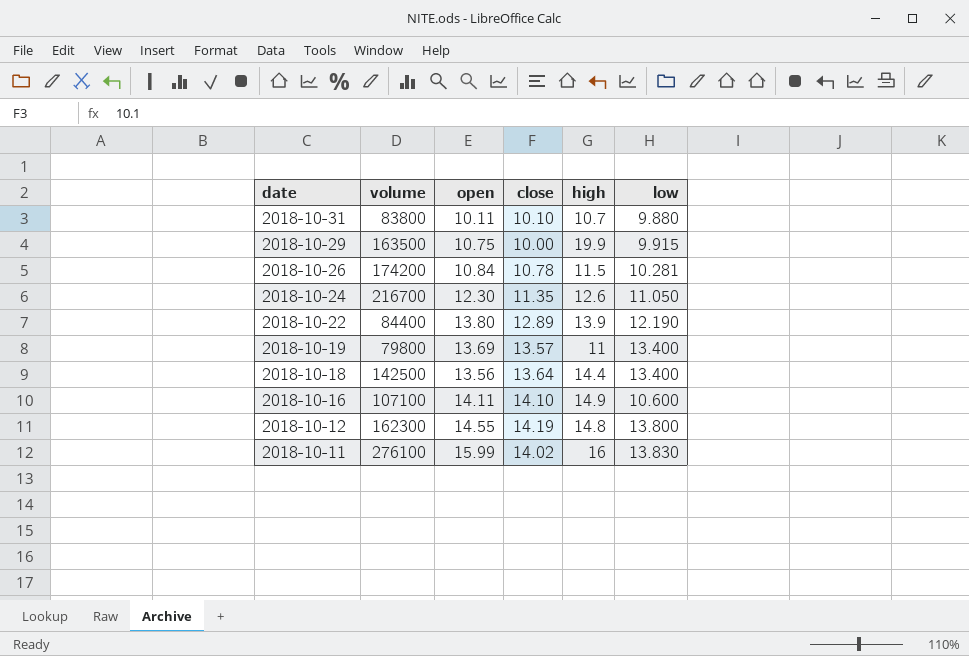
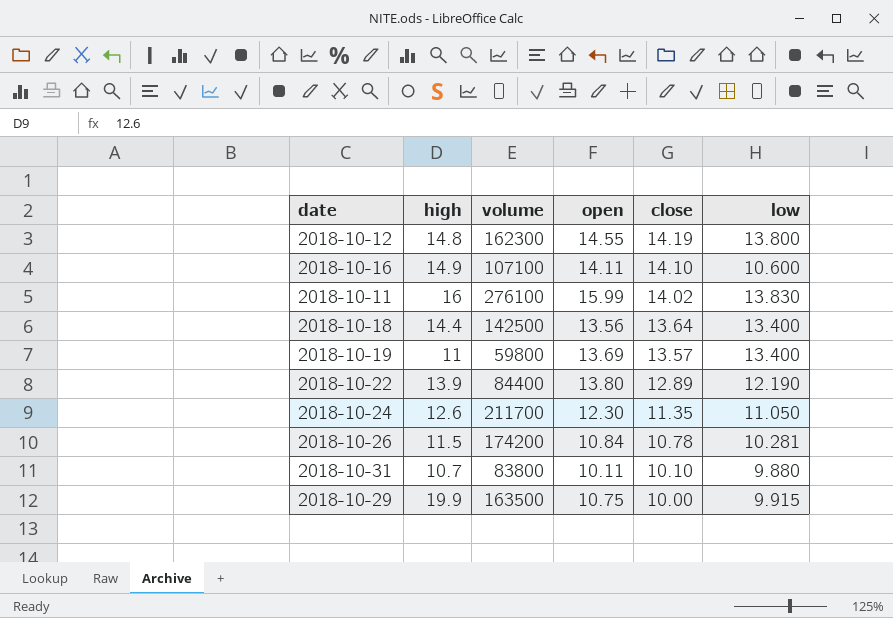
row order: date descending -> close descending
column high | position: 5 -> 2
2018-10-19 | volume: 79800 -> 59800
2018-10-24 | volume: 216700 -> 211700

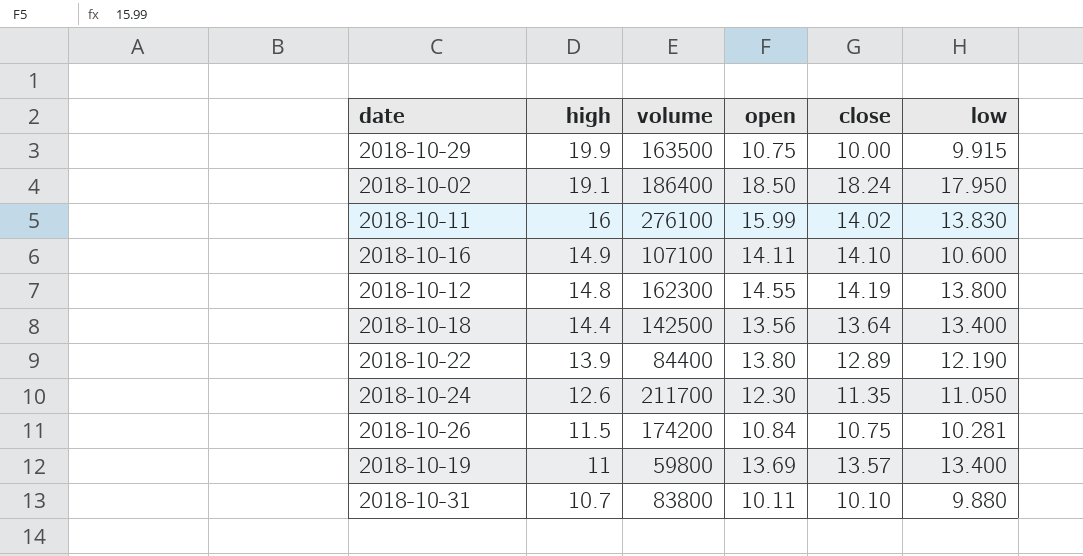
row order: close descending -> high descending
row 2018-10-02: none -> 19.1 | 186400 | 18.50 | 18.24 | 17.950
2018-10-26 | close: 10.78 -> 10.75

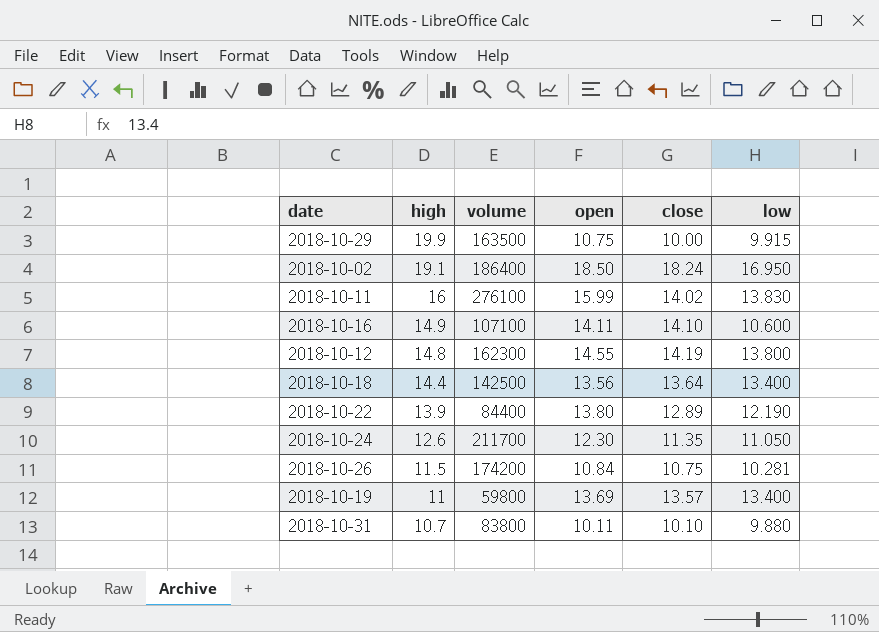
2018-10-02 | low: 17.950 -> 16.950

